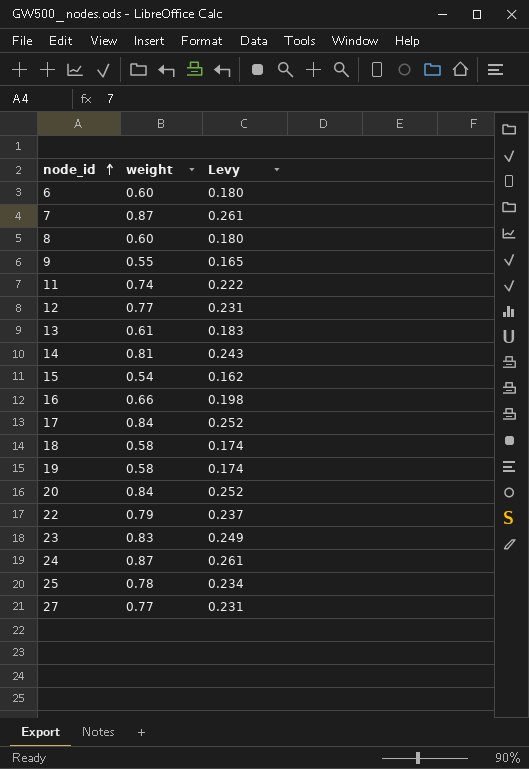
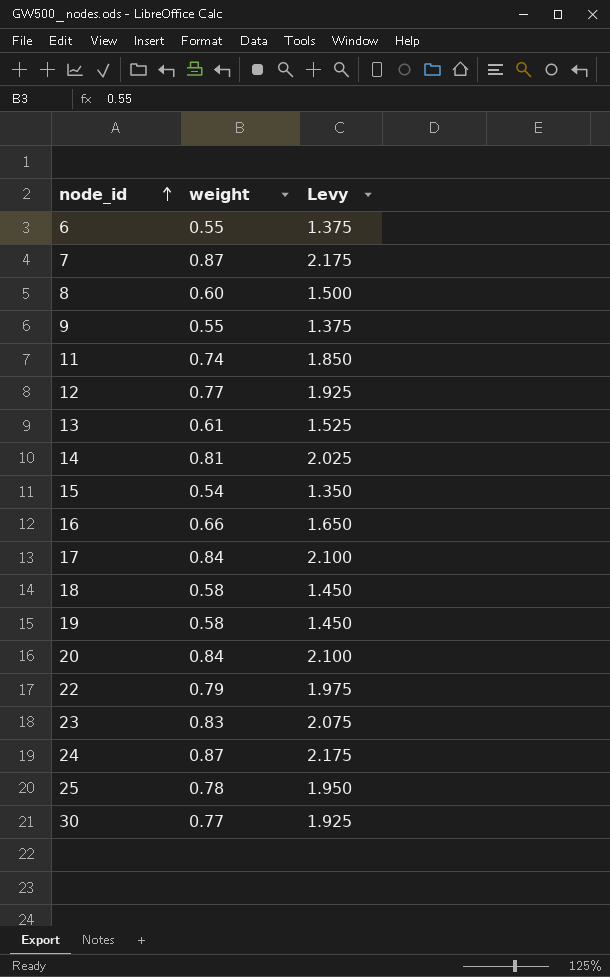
column Levy | formula: [weight] * 0.3 -> [weight] * 2.5
row 27: 0.77 | 0.231 -> none
6 | weight: 0.60 -> 0.55
row 30: none -> 0.77 | 1.925

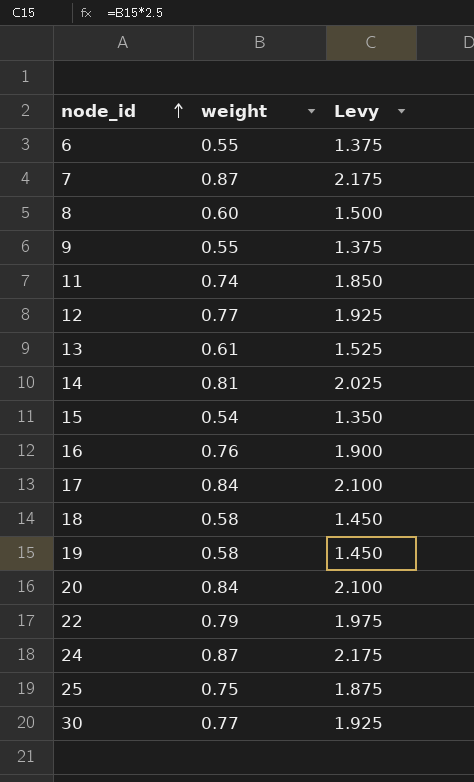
row 23: 0.83 | 2.075 -> none
16 | weight: 0.66 -> 0.76
16 | Levy: 1.650 -> 1.900
25 | weight: 0.78 -> 0.75
25 | Levy: 1.950 -> 1.875

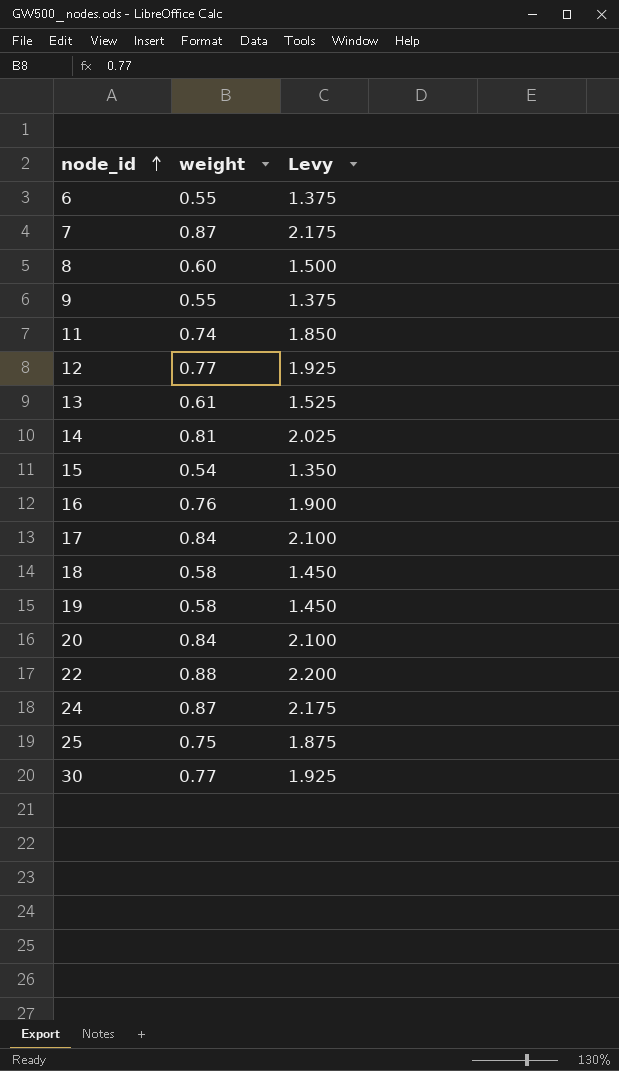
22 | weight: 0.79 -> 0.88
22 | Levy: 1.975 -> 2.200

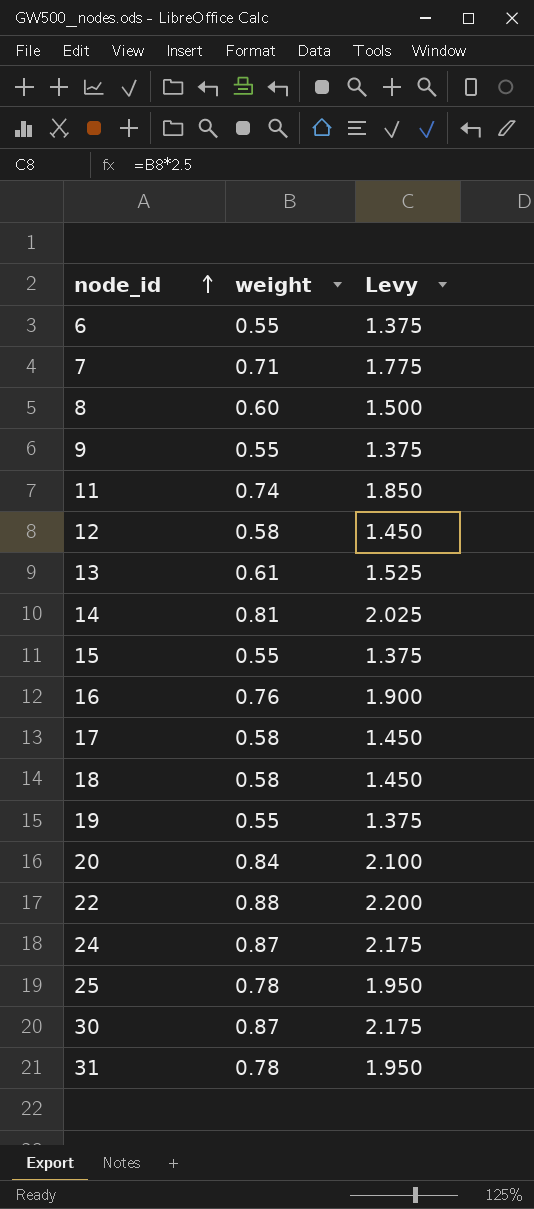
7 | weight: 0.87 -> 0.71
7 | Levy: 2.175 -> 1.775
12 | weight: 0.77 -> 0.58
12 | Levy: 1.925 -> 1.450
15 | weight: 0.54 -> 0.55
15 | Levy: 1.350 -> 1.375
17 | weight: 0.84 -> 0.58
17 | Levy: 2.100 -> 1.450
19 | weight: 0.58 -> 0.55
19 | Levy: 1.450 -> 1.375
25 | weight: 0.75 -> 0.78
25 | Levy: 1.875 -> 1.950
30 | weight: 0.77 -> 0.87
30 | Levy: 1.925 -> 2.175
row 31: none -> 0.78 | 1.950

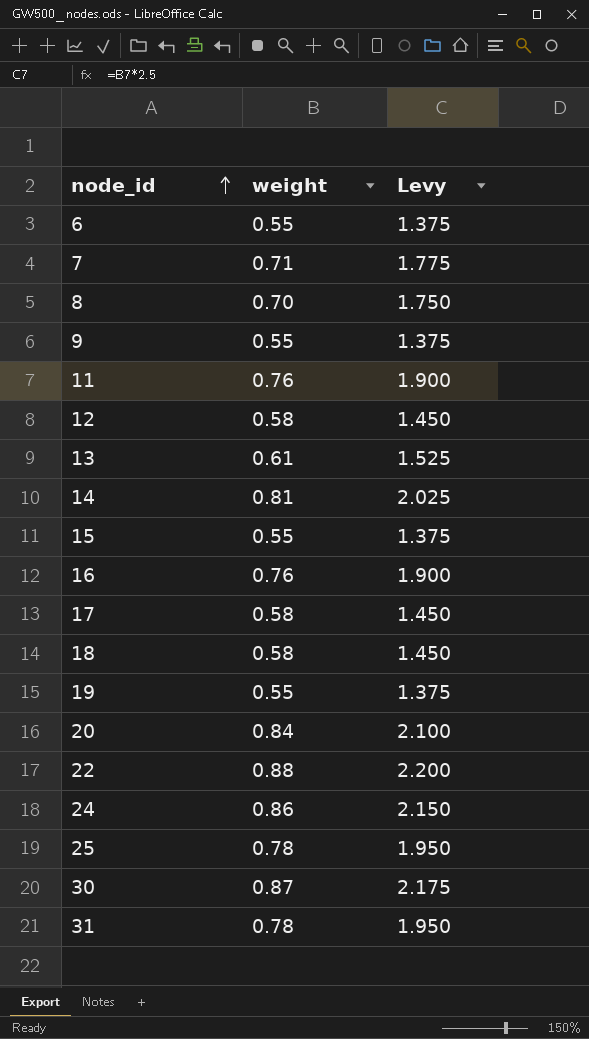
8 | weight: 0.60 -> 0.70
8 | Levy: 1.500 -> 1.750
11 | weight: 0.74 -> 0.76
11 | Levy: 1.850 -> 1.900
24 | weight: 0.87 -> 0.86
24 | Levy: 2.175 -> 2.150

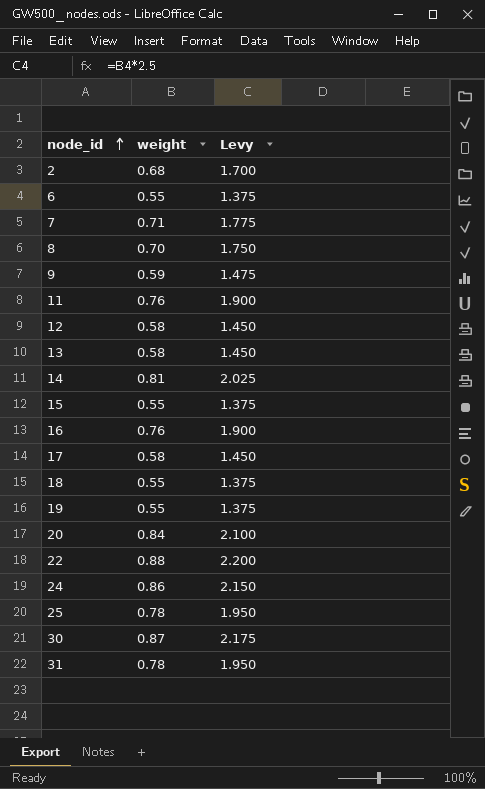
row 2: none -> 0.68 | 1.700
9 | weight: 0.55 -> 0.59
9 | Levy: 1.375 -> 1.475
13 | weight: 0.61 -> 0.58
13 | Levy: 1.525 -> 1.450
18 | weight: 0.58 -> 0.55
18 | Levy: 1.450 -> 1.375

